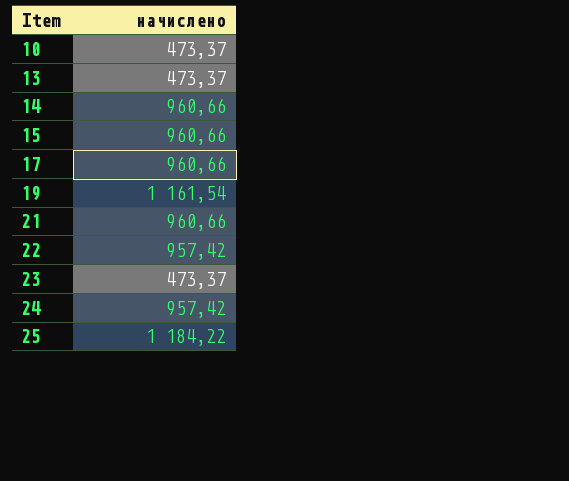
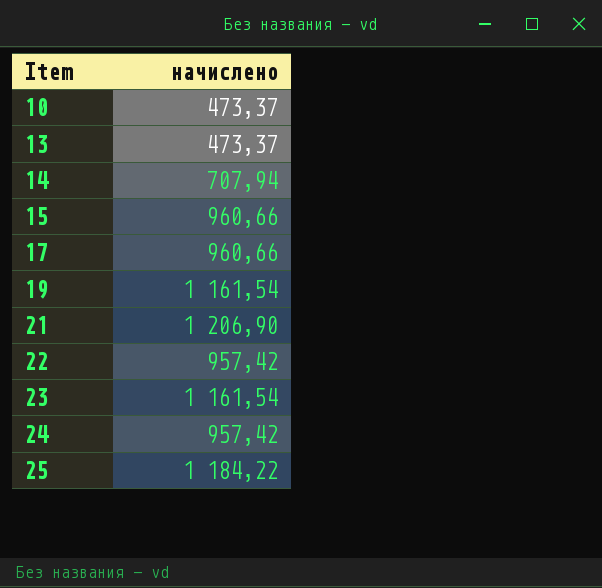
14 | начислено: 960,66 -> 707,94
21 | начислено: 960,66 -> 1 206,90
23 | начислено: 473,37 -> 1 161,54

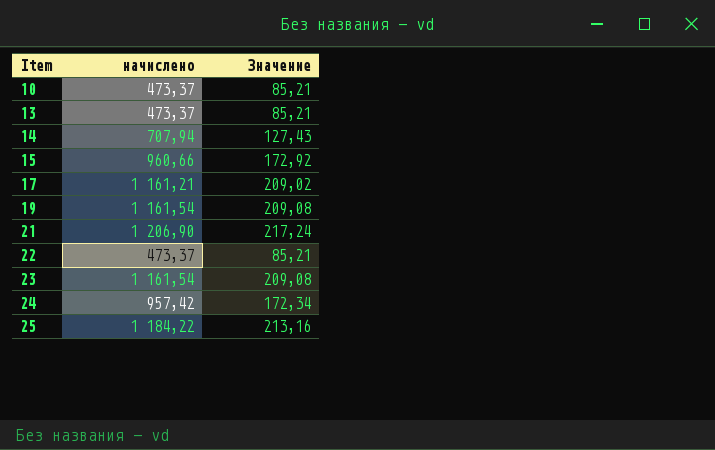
column Значение | formula: none -> [начислено] * 0,18
17 | начислено: 960,66 -> 1 161,21
22 | начислено: 957,42 -> 473,37

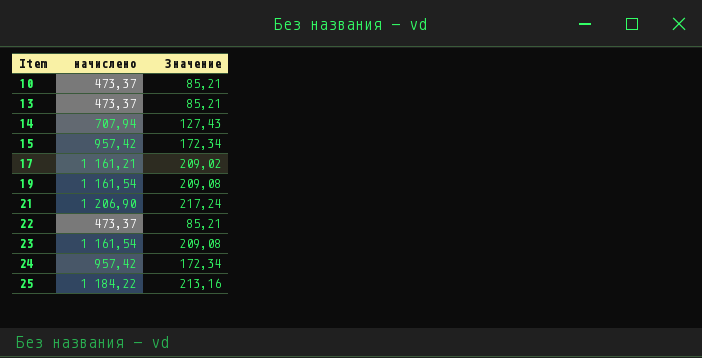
15 | начислено: 960,66 -> 957,42
15 | Значение: 172,92 -> 172,34

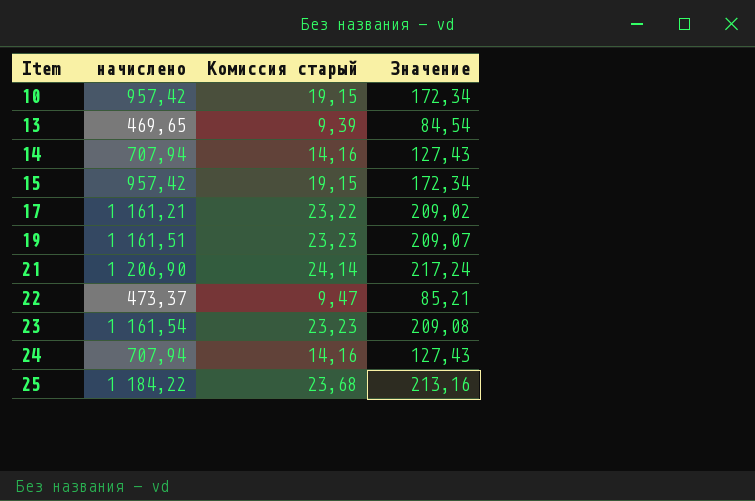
column Комиссия старый | formula: none -> [начислено] * 0,02
10 | начислено: 473,37 -> 957,42
10 | Значение: 85,21 -> 172,34
13 | начислено: 473,37 -> 469,65
13 | Значение: 85,21 -> 84,54
19 | начислено: 1 161,54 -> 1 161,51
19 | Значение: 209,08 -> 209,07
24 | начислено: 957,42 -> 707,94
24 | Значение: 172,34 -> 127,43

